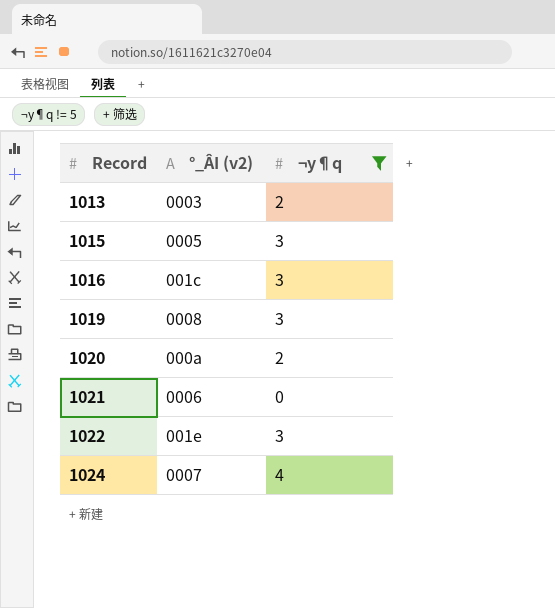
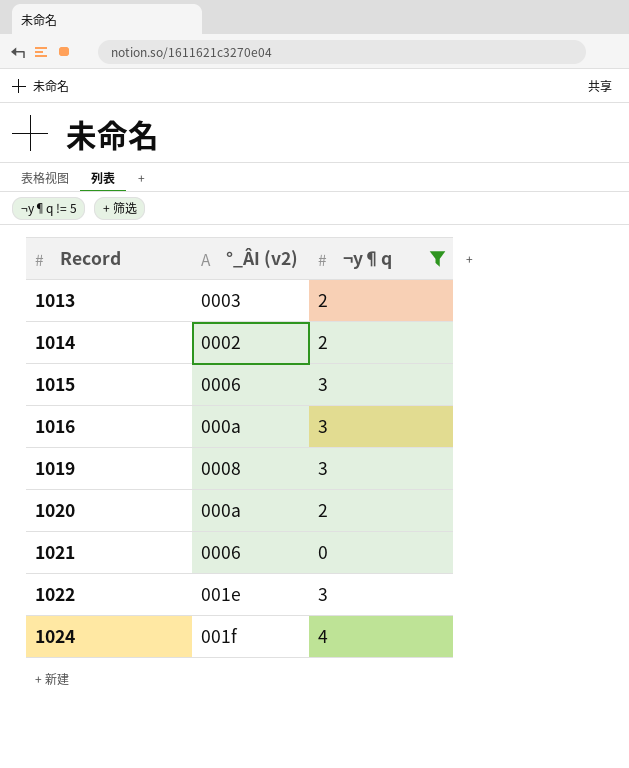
row 1014: none -> 0002 | 2
1015 | °_ÂI (v2): 0005 -> 0006
1016 | °_ÂI (v2): 001c -> 000a
1024 | °_ÂI (v2): 0007 -> 001f

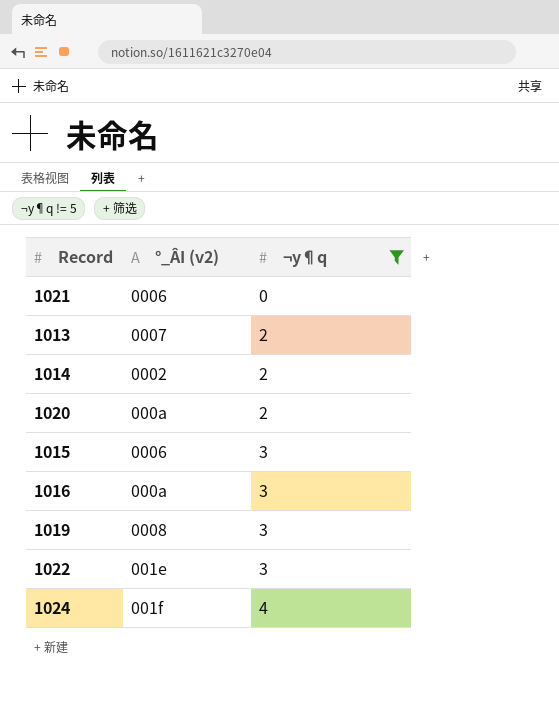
row order: Record ascending -> ¬y¶q ascending
1013 | °_ÂI (v2): 0003 -> 0007

